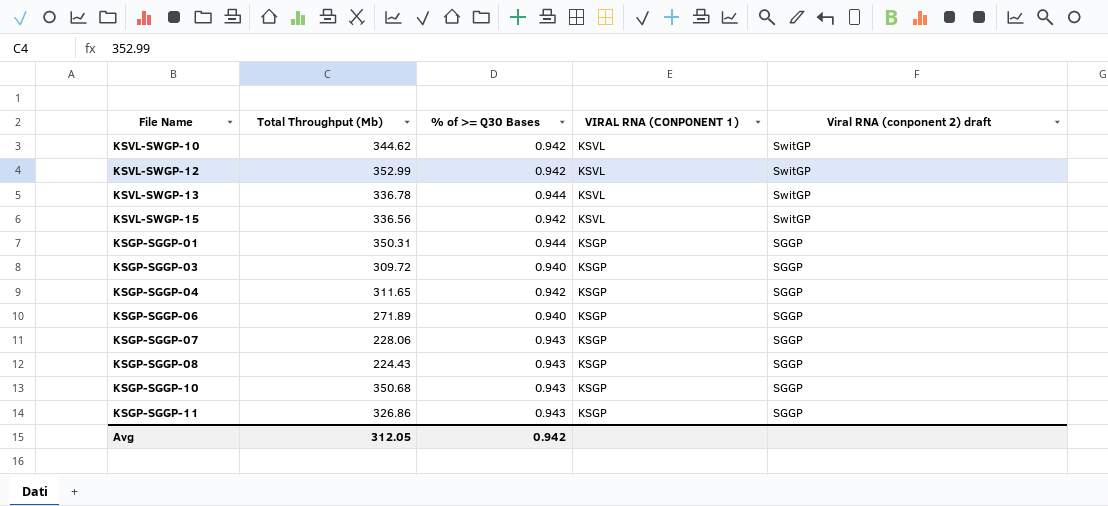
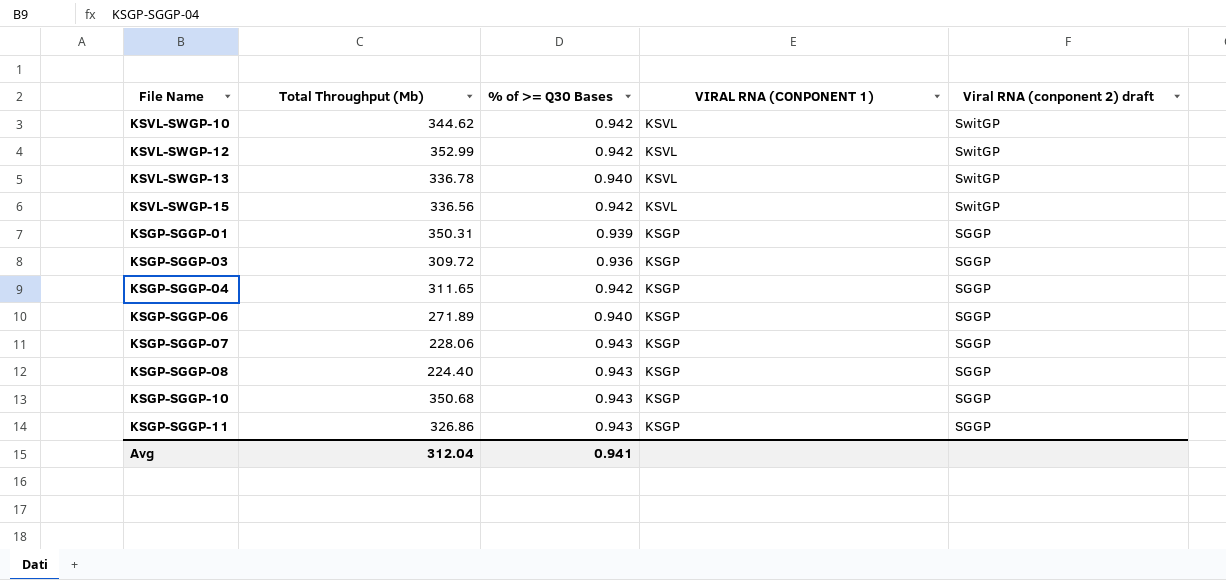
KSVL-SWGP-13 | % of >= Q30 Bases: 0.944 -> 0.940
KSGP-SGGP-01 | % of >= Q30 Bases: 0.944 -> 0.939
KSGP-SGGP-03 | % of >= Q30 Bases: 0.940 -> 0.936
KSGP-SGGP-08 | Total Throughput (Mb): 224.43 -> 224.40
Avg | Total Throughput (Mb): 312.05 -> 312.04
Avg | % of >= Q30 Bases: 0.942 -> 0.941

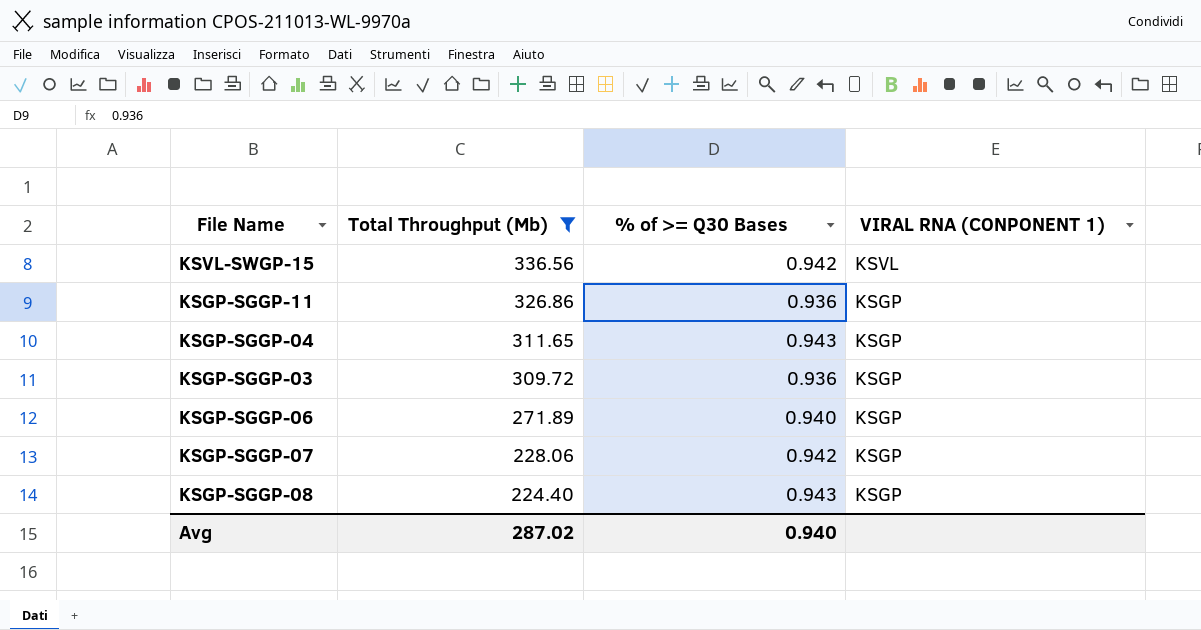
filter: none -> Total Throughput (Mb) <= 336.56
row order: VIRAL RNA (CONPONENT 1) descending -> Total Throughput (Mb) descending
column Viral RNA (conponent 2) draft | position: 5 -> none
KSGP-SGGP-11 | % of >= Q30 Bases: 0.943 -> 0.936
KSGP-SGGP-04 | % of >= Q30 Bases: 0.942 -> 0.943
KSGP-SGGP-07 | % of >= Q30 Bases: 0.943 -> 0.942
Avg | Total Throughput (Mb): 312.04 -> 287.02
Avg | % of >= Q30 Bases: 0.941 -> 0.940

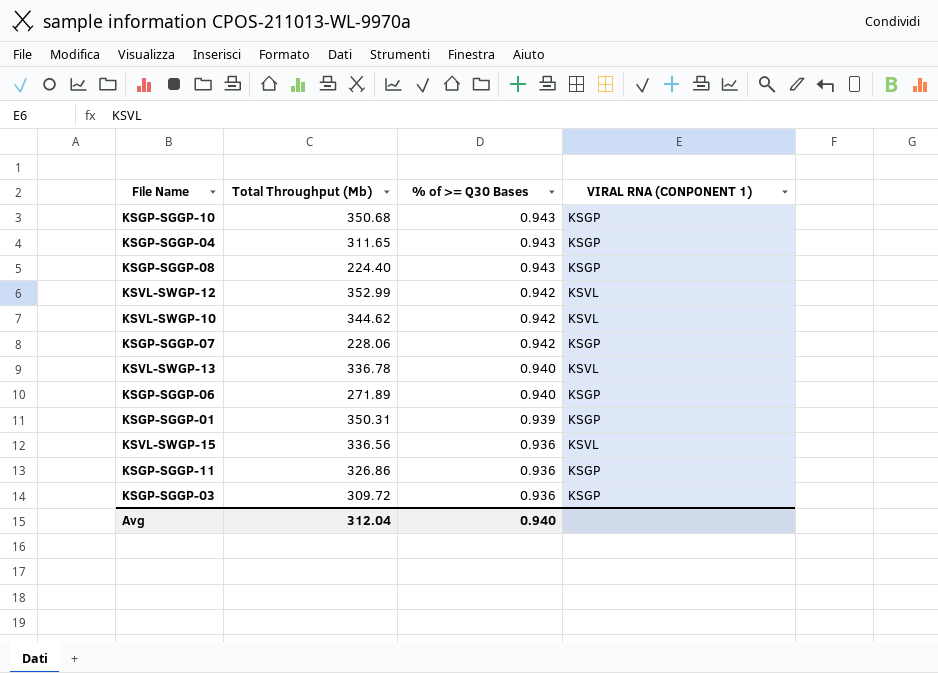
filter: Total Throughput (Mb) <= 336.56 -> none
row order: Total Throughput (Mb) descending -> % of >= Q30 Bases descending
KSVL-SWGP-15 | % of >= Q30 Bases: 0.942 -> 0.936
Avg | Total Throughput (Mb): 287.02 -> 312.04

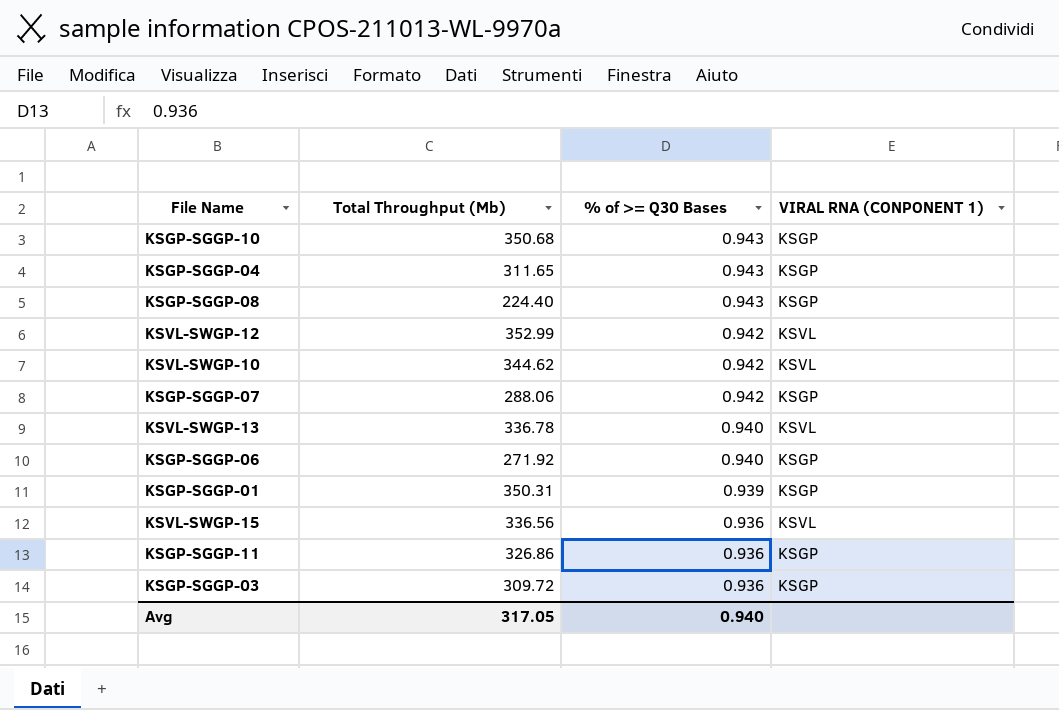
KSGP-SGGP-07 | Total Throughput (Mb): 228.06 -> 288.06
KSGP-SGGP-06 | Total Throughput (Mb): 271.89 -> 271.92
Avg | Total Throughput (Mb): 312.04 -> 317.05

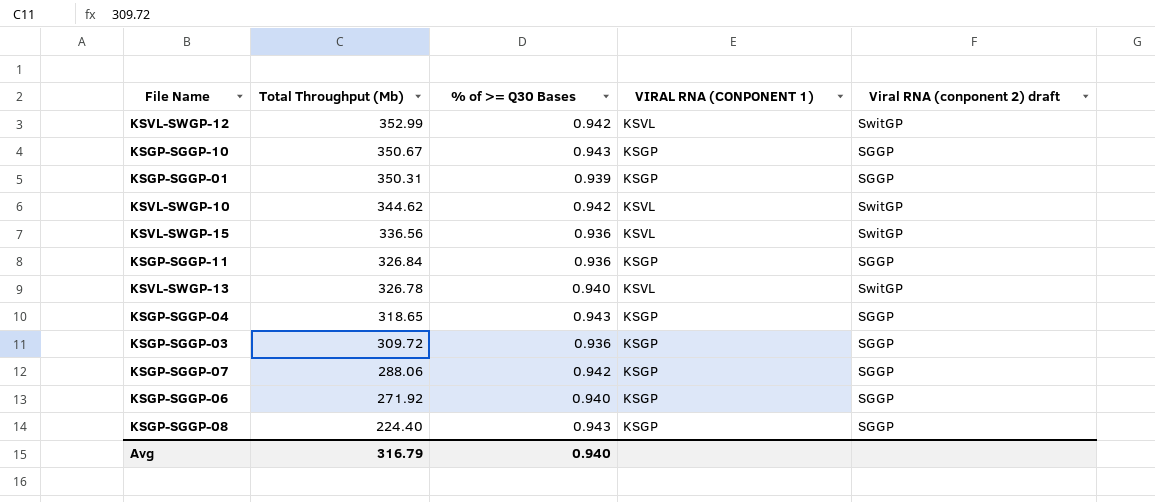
row order: % of >= Q30 Bases descending -> Total Throughput (Mb) descending
column Viral RNA (conponent 2) draft | position: none -> 5
KSGP-SGGP-10 | Total Throughput (Mb): 350.68 -> 350.67
KSGP-SGGP-11 | Total Throughput (Mb): 326.86 -> 326.84
KSVL-SWGP-13 | Total Throughput (Mb): 336.78 -> 326.78
KSGP-SGGP-04 | Total Throughput (Mb): 311.65 -> 318.65
Avg | Total Throughput (Mb): 317.05 -> 316.79

